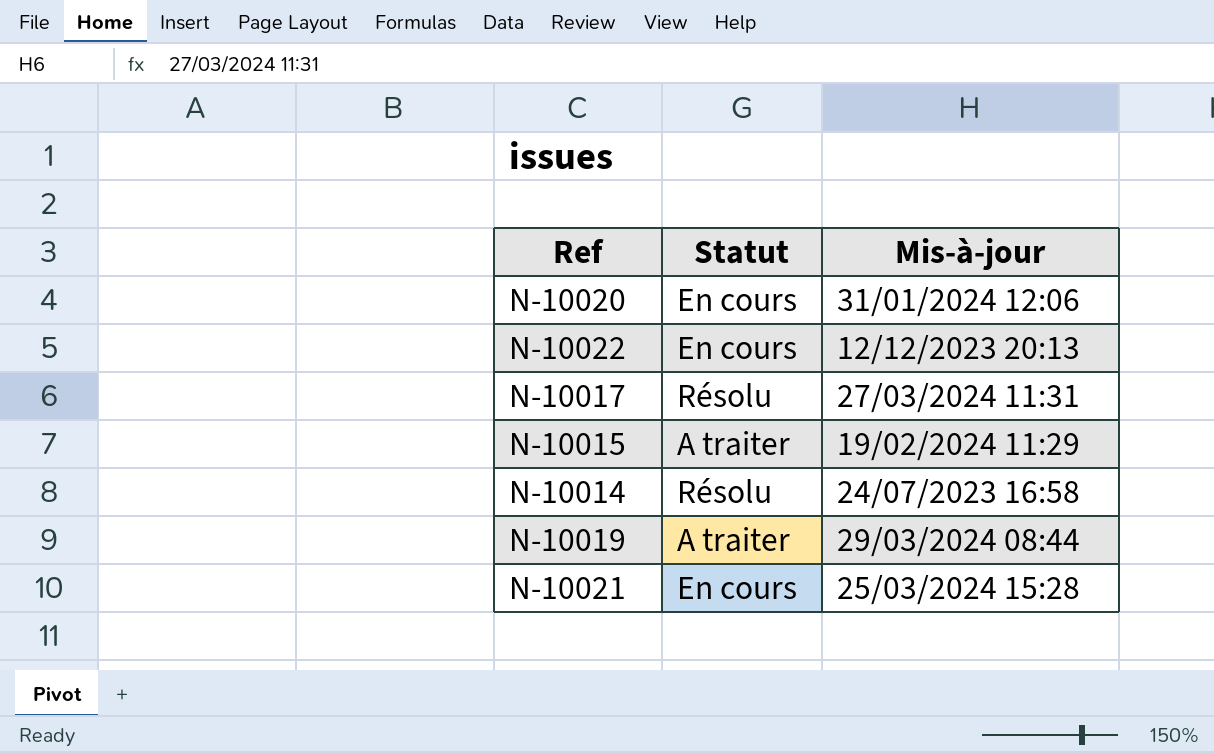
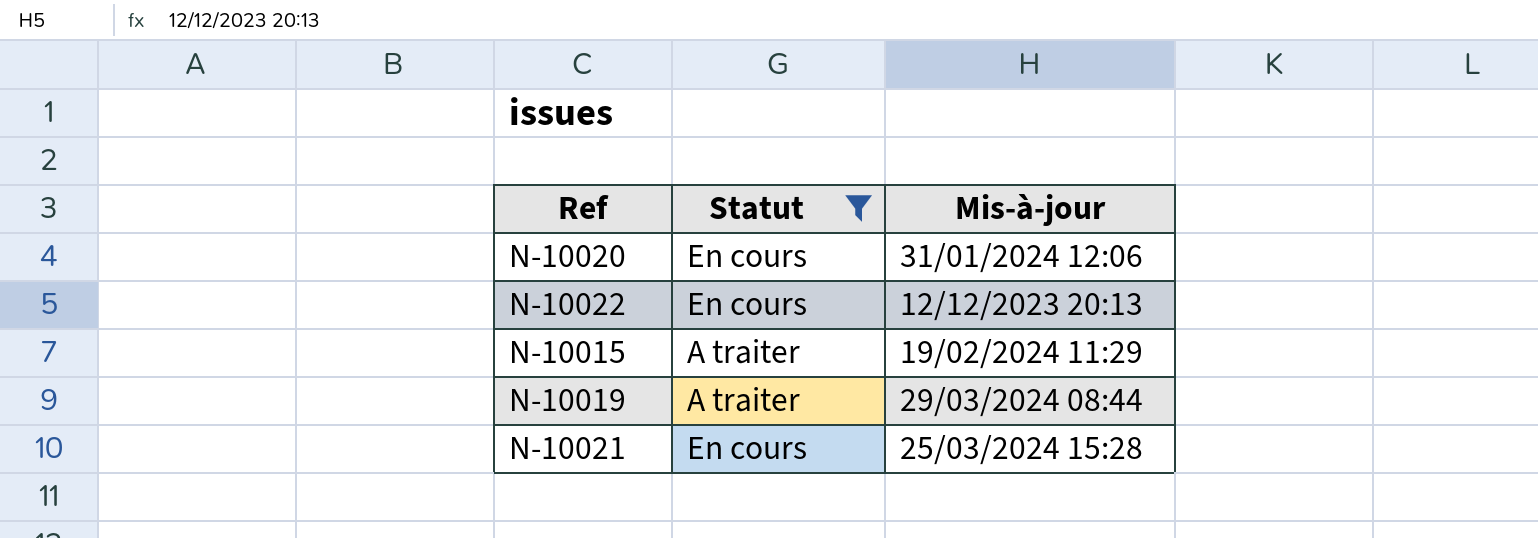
filter: none -> Statut != Résolu

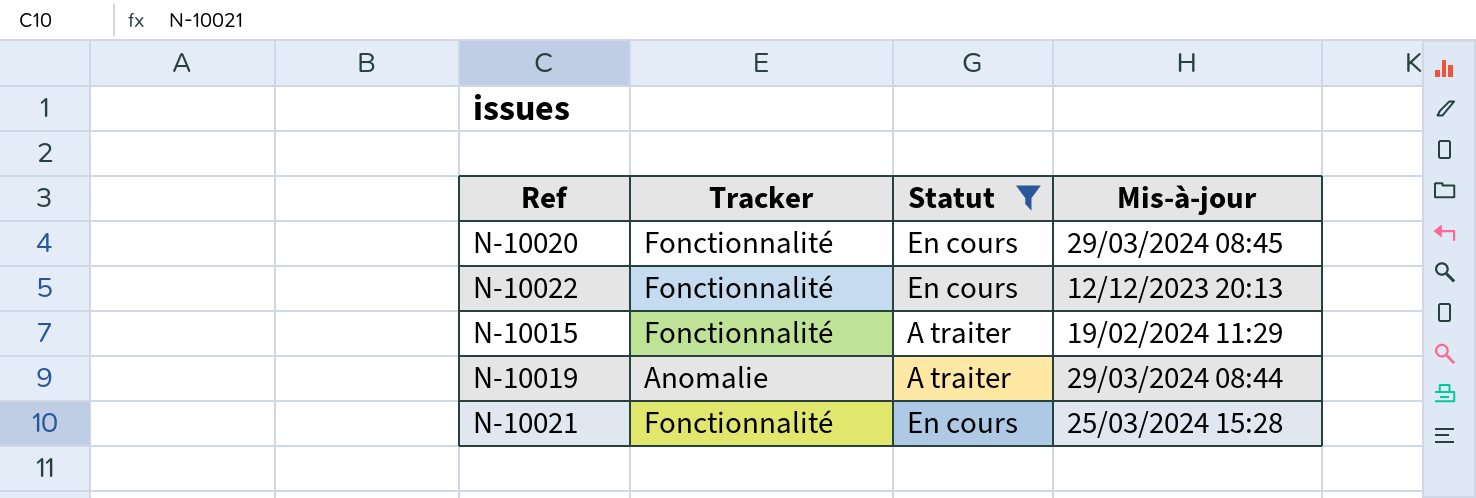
column Tracker | position: none -> 2
N-10020 | Mis-à-jour: 31/01/2024 12:06 -> 29/03/2024 08:45

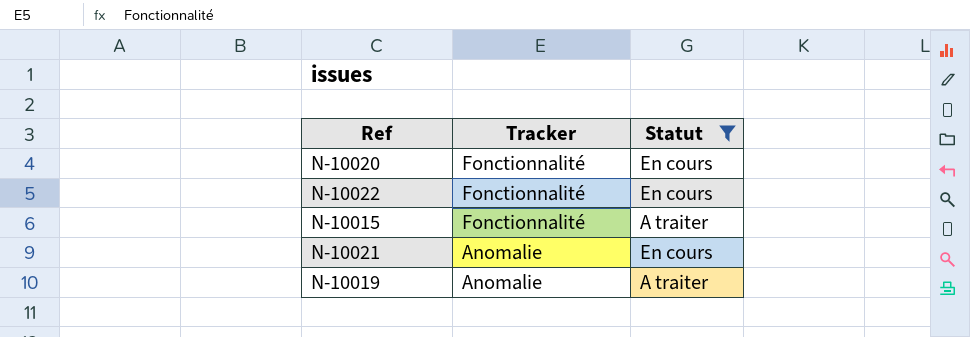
row order: none -> Tracker descending
column Mis-à-jour | position: 4 -> none
N-10021 | Tracker: Fonctionnalité -> Anomalie

